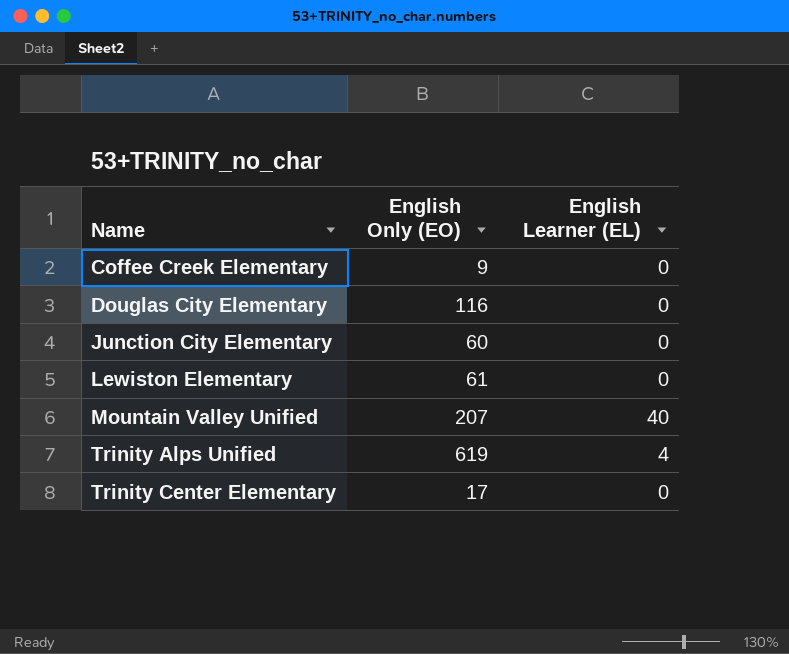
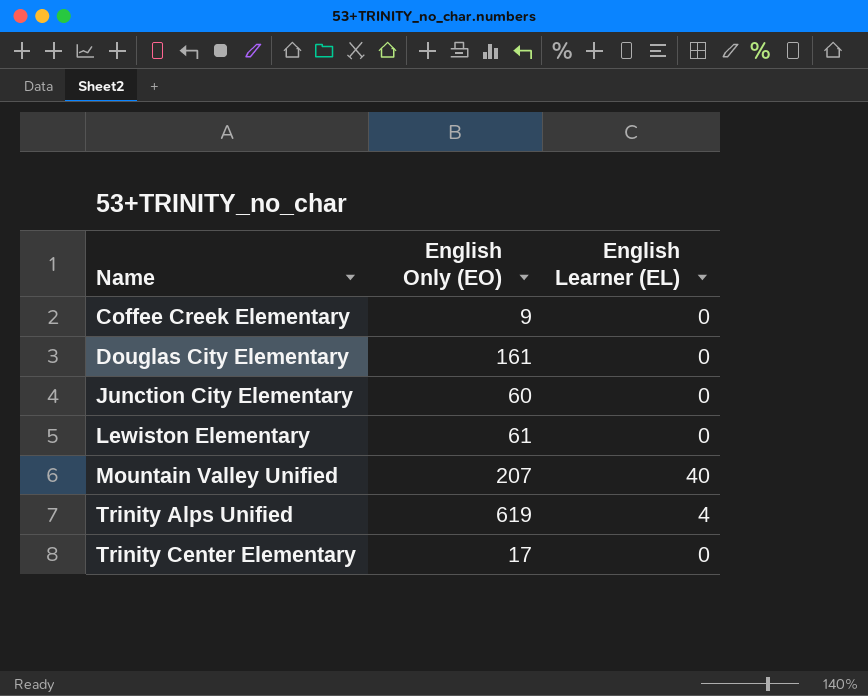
Douglas City Elementary | English Only (EO): 116 -> 161

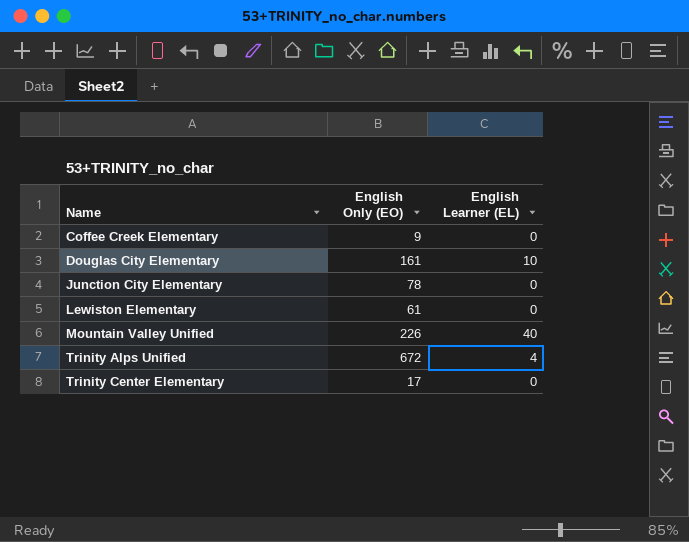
Douglas City Elementary | English Learner (EL): 0 -> 10
Junction City Elementary | English Only (EO): 60 -> 78
Mountain Valley Unified | English Only (EO): 207 -> 226
Trinity Alps Unified | English Only (EO): 619 -> 672

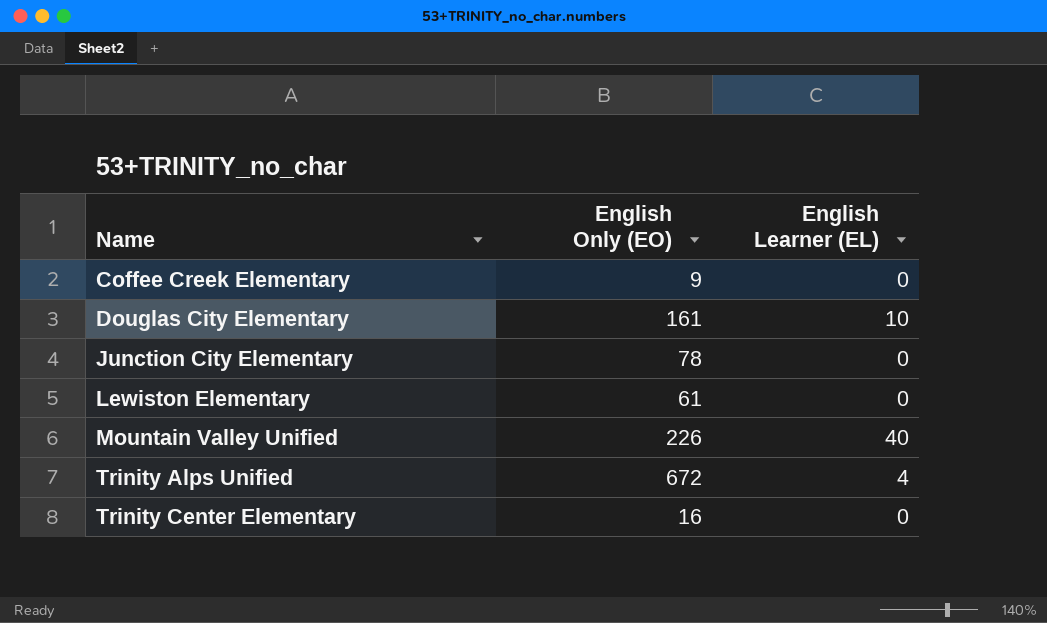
Trinity Center Elementary | English Only (EO): 17 -> 16

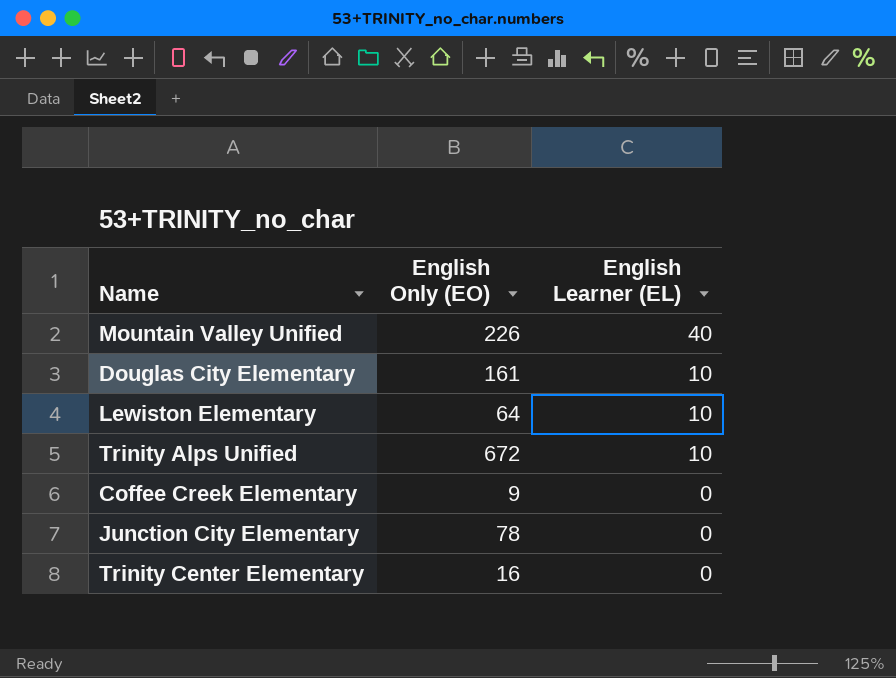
row order: Name ascending -> English Learner (EL) descending
Lewiston Elementary | English Only (EO): 61 -> 64
Lewiston Elementary | English Learner (EL): 0 -> 10
Trinity Alps Unified | English Learner (EL): 4 -> 10

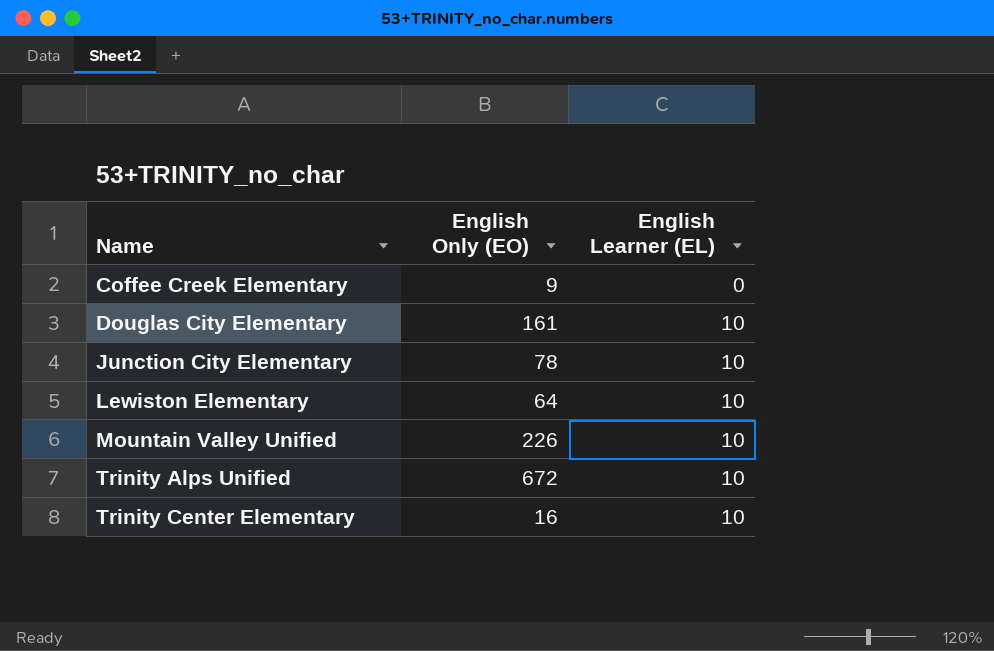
row order: English Learner (EL) descending -> Name ascending
Junction City Elementary | English Learner (EL): 0 -> 10
Mountain Valley Unified | English Learner (EL): 40 -> 10
Trinity Center Elementary | English Learner (EL): 0 -> 10

